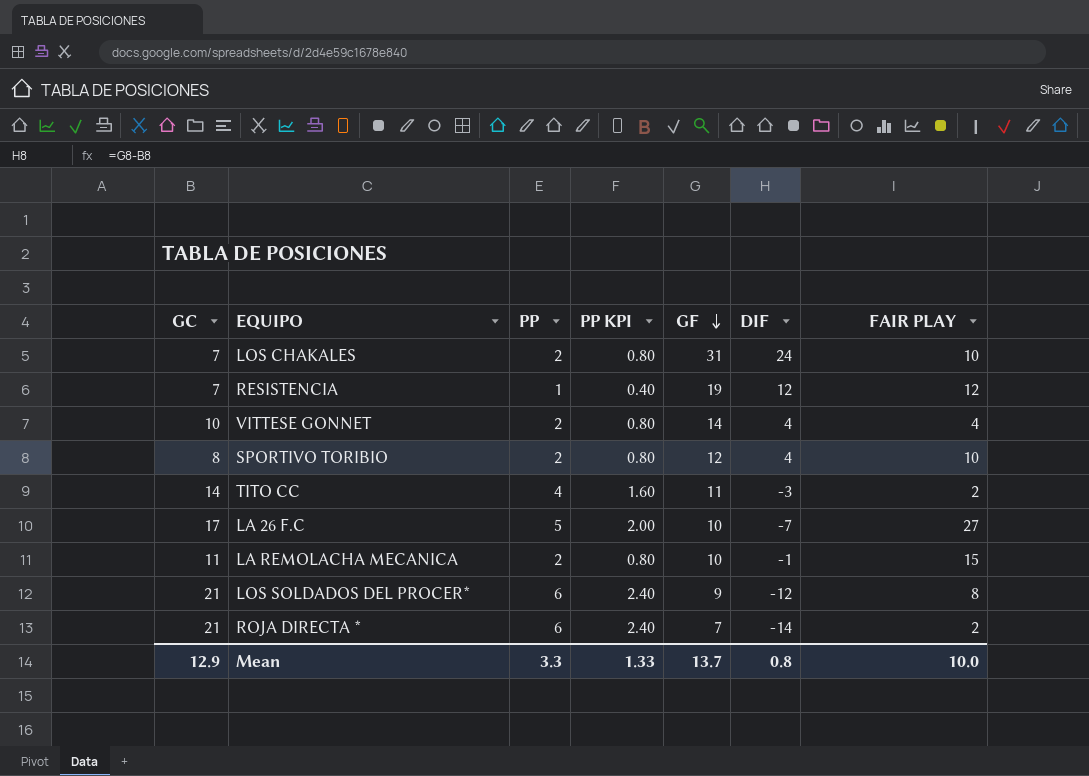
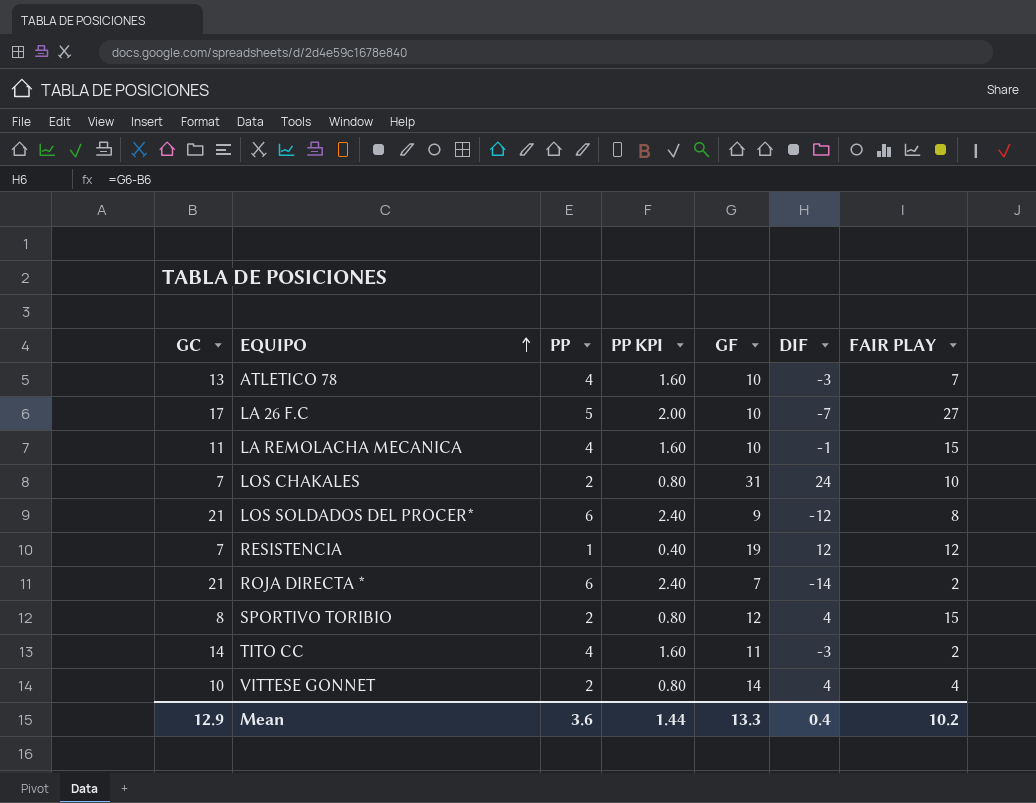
row order: GF descending -> EQUIPO ascending
row ATLETICO 78: none -> 13 | 4 | 1.60 | 10 | -3 | 7
LA REMOLACHA MECANICA | PP: 2 -> 4
LA REMOLACHA MECANICA | PP KPI: 0.80 -> 1.60
SPORTIVO TORIBIO | FAIR PLAY: 10 -> 15
Mean | PP: 3.3 -> 3.6
Mean | PP KPI: 1.33 -> 1.44
Mean | GF: 13.7 -> 13.3
Mean | DIF: 0.8 -> 0.4
Mean | FAIR PLAY: 10.0 -> 10.2

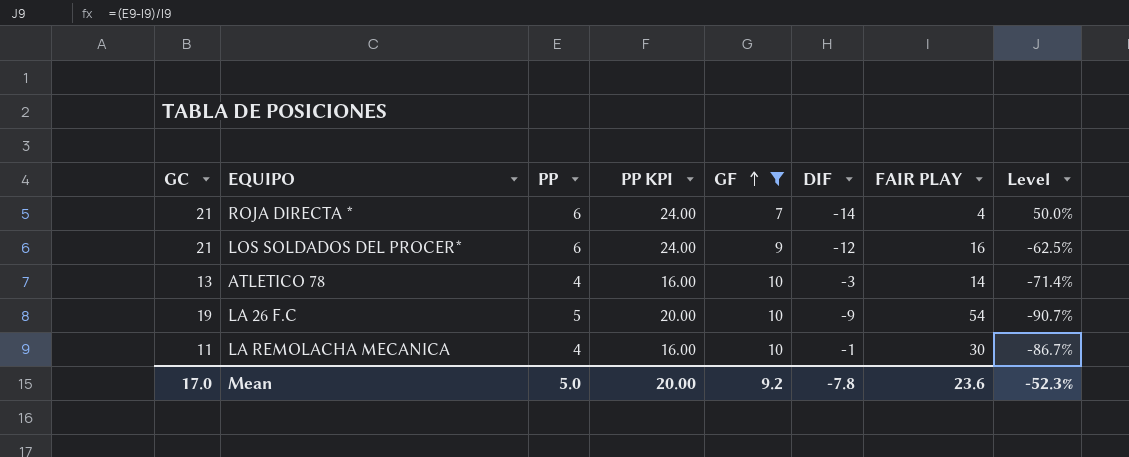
filter: none -> GF <= 10
row order: EQUIPO ascending -> GF ascending
column PP KPI | formula: [PP] * 0.4 -> [PP] * 4
column Level | formula: none -> ([PP] - [FAIR PLAY]) / [FAIR PLAY]
ROJA DIRECTA * | FAIR PLAY: 2 -> 4
LOS SOLDADOS DEL PROCER* | FAIR PLAY: 8 -> 16
ATLETICO 78 | FAIR PLAY: 7 -> 14
LA 26 F.C | GC: 17 -> 19
LA 26 F.C | DIF: -7 -> -9
LA 26 F.C | FAIR PLAY: 27 -> 54
LA REMOLACHA MECANICA | FAIR PLAY: 15 -> 30
Mean | GC: 12.9 -> 17.0
Mean | PP: 3.6 -> 5.0
Mean | PP KPI: 1.44 -> 20.00
Mean | GF: 13.3 -> 9.2
Mean | DIF: 0.4 -> -7.8
Mean | FAIR PLAY: 10.2 -> 23.6

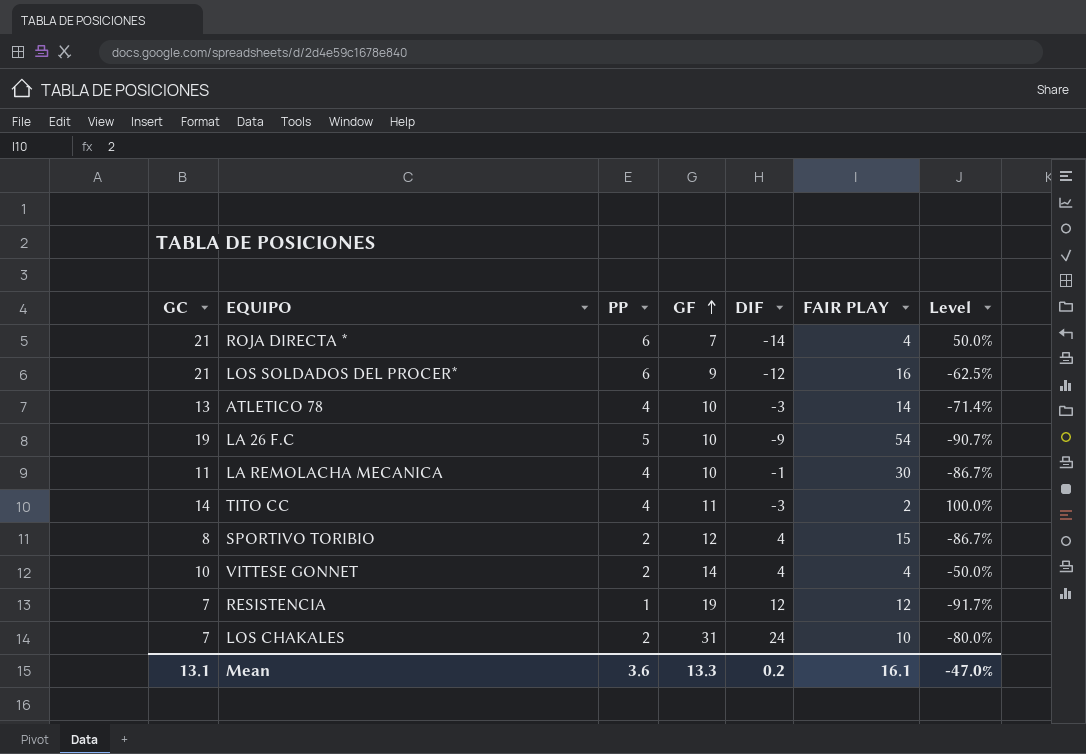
filter: GF <= 10 -> none
column PP KPI | formula: [PP] * 4 -> none
Mean | GC: 17.0 -> 13.1
Mean | PP: 5.0 -> 3.6
Mean | GF: 9.2 -> 13.3
Mean | DIF: -7.8 -> 0.2
Mean | FAIR PLAY: 23.6 -> 16.1
Mean | Level: -52.3% -> -47.0%

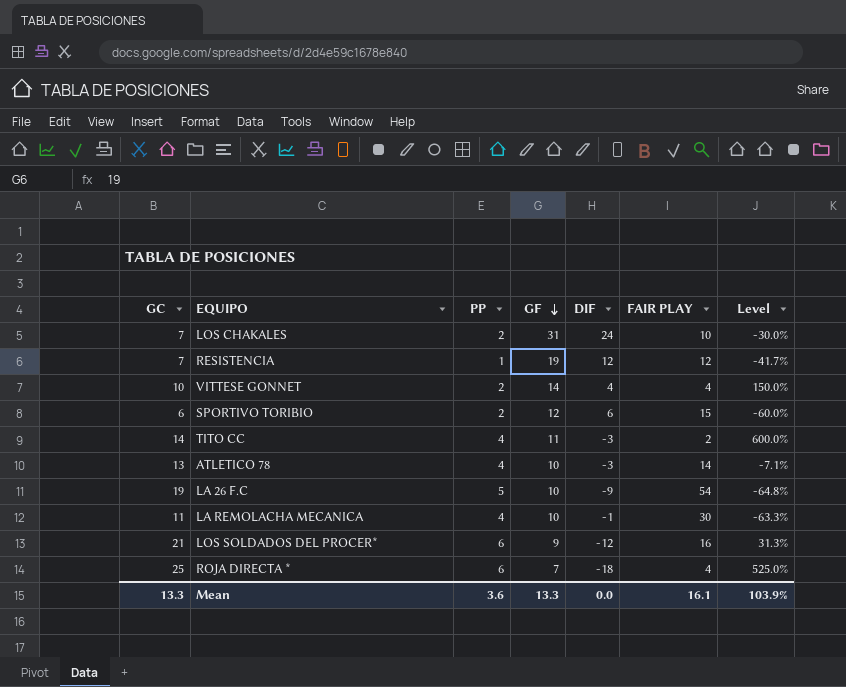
row order: GF ascending -> GF descending
column Level | formula: ([PP] - [FAIR PLAY]) / [FAIR PLAY] -> ([GC] - [FAIR PLAY]) / [FAIR PLAY]
SPORTIVO TORIBIO | GC: 8 -> 6
SPORTIVO TORIBIO | DIF: 4 -> 6
ROJA DIRECTA * | GC: 21 -> 25
ROJA DIRECTA * | DIF: -14 -> -18
Mean | GC: 13.1 -> 13.3
Mean | DIF: 0.2 -> 0.0
Mean | Level: -47.0% -> 103.9%

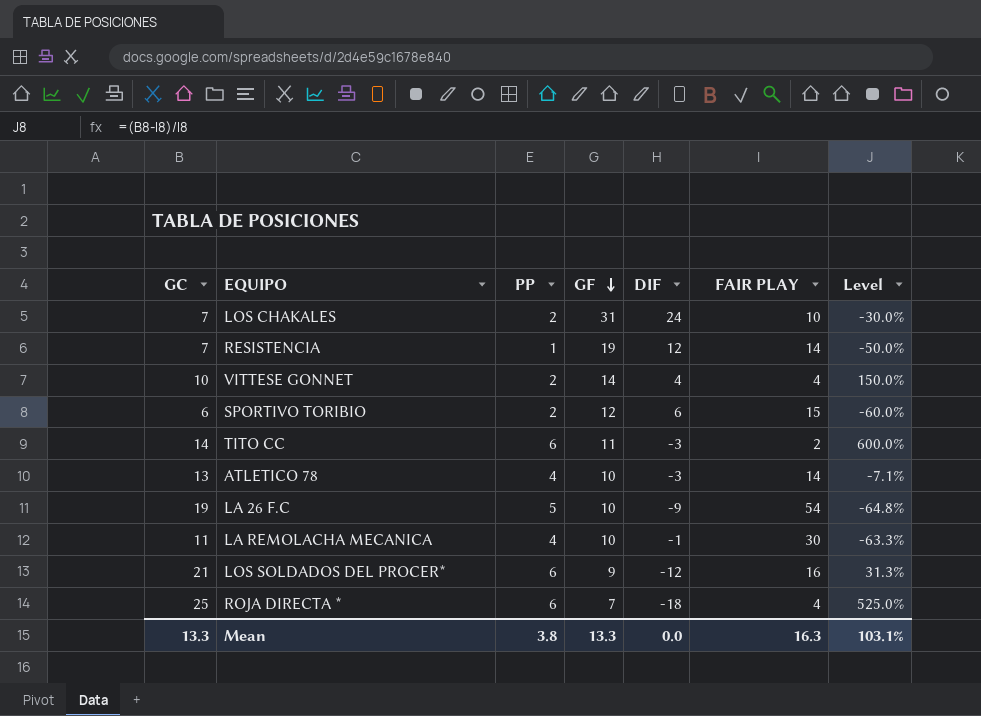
RESISTENCIA | FAIR PLAY: 12 -> 14
RESISTENCIA | Level: -41.7% -> -50.0%
TITO CC | PP: 4 -> 6
Mean | PP: 3.6 -> 3.8
Mean | FAIR PLAY: 16.1 -> 16.3
Mean | Level: 103.9% -> 103.1%

